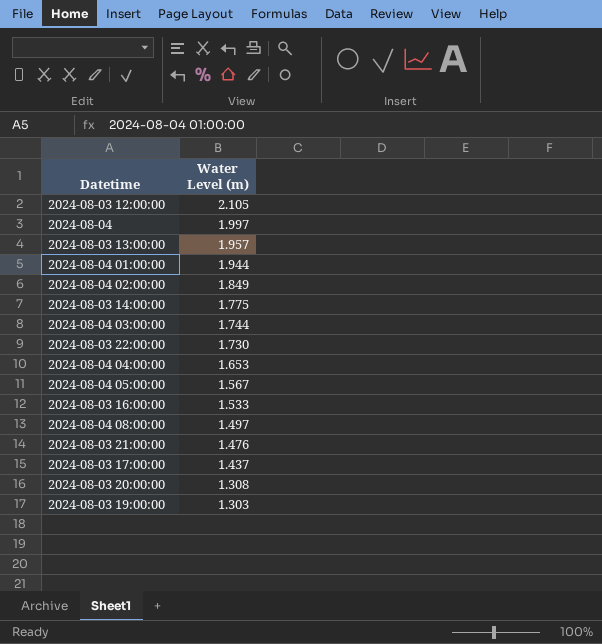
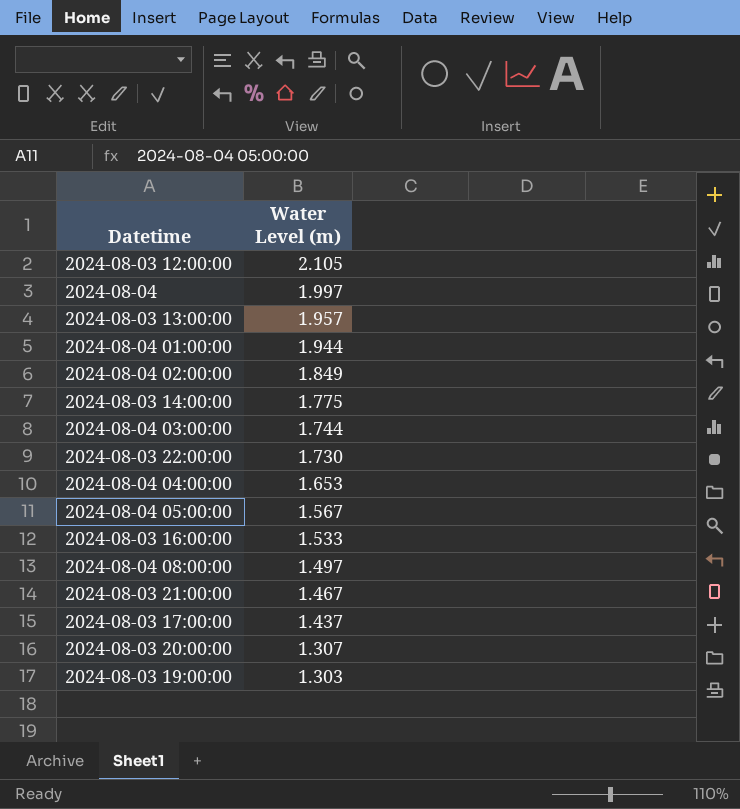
2024-08-03 21:00:00 | Water Level (m): 1.476 -> 1.467
2024-08-03 20:00:00 | Water Level (m): 1.308 -> 1.307

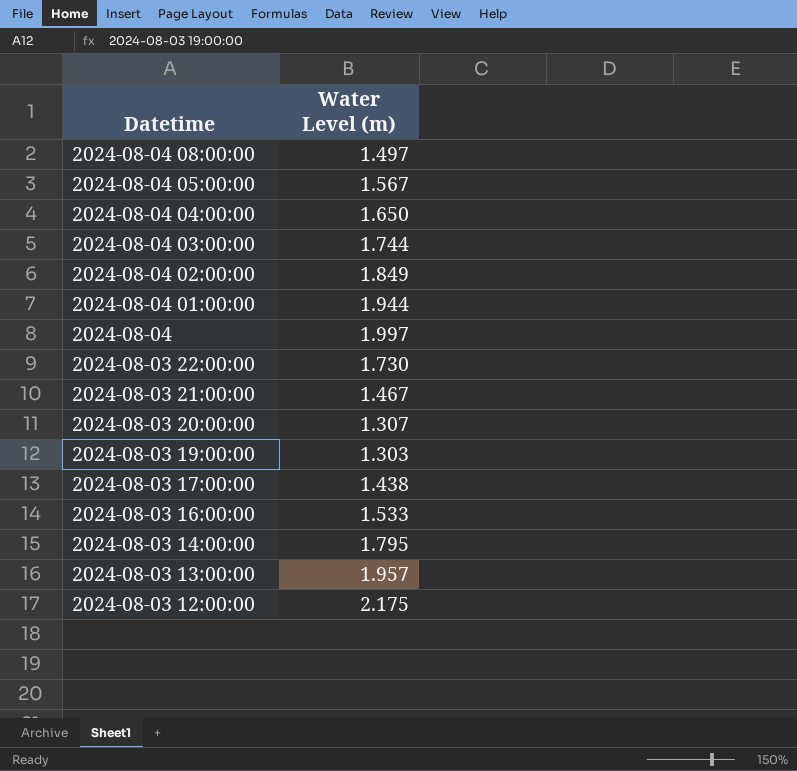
row order: Water Level (m) descending -> Datetime descending
2024-08-04 04:00:00 | Water Level (m): 1.653 -> 1.650
2024-08-03 17:00:00 | Water Level (m): 1.437 -> 1.438
2024-08-03 14:00:00 | Water Level (m): 1.775 -> 1.795
2024-08-03 12:00:00 | Water Level (m): 2.105 -> 2.175

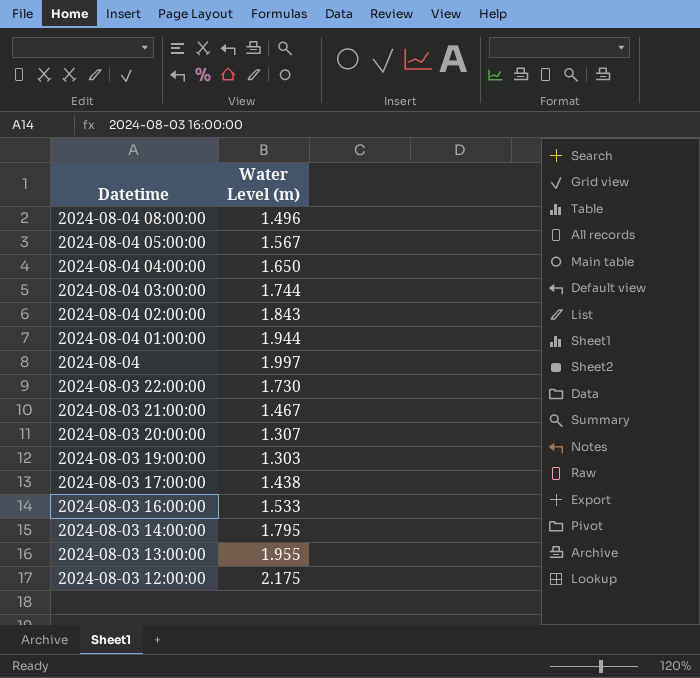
2024-08-04 08:00:00 | Water Level (m): 1.497 -> 1.496
2024-08-04 02:00:00 | Water Level (m): 1.849 -> 1.843
2024-08-03 13:00:00 | Water Level (m): 1.957 -> 1.955

